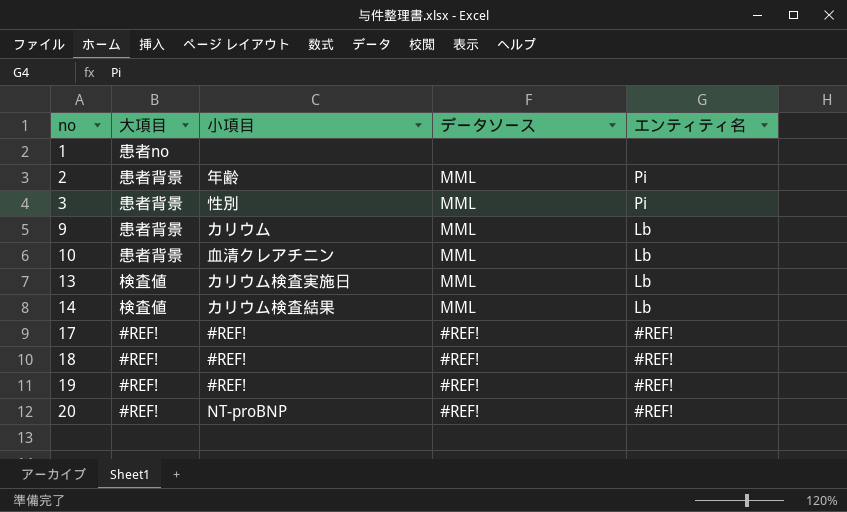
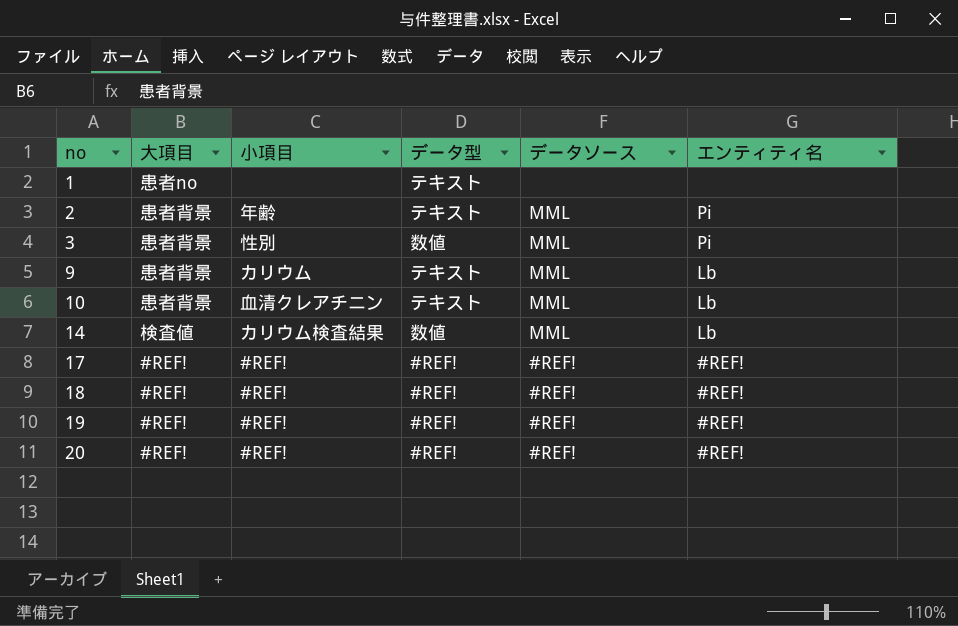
column データ型 | position: none -> 4
row 13: 検査値 | カリウム検査実施日 | MML | Lb -> none
20 | 小項目: NT-proBNP -> #REF!

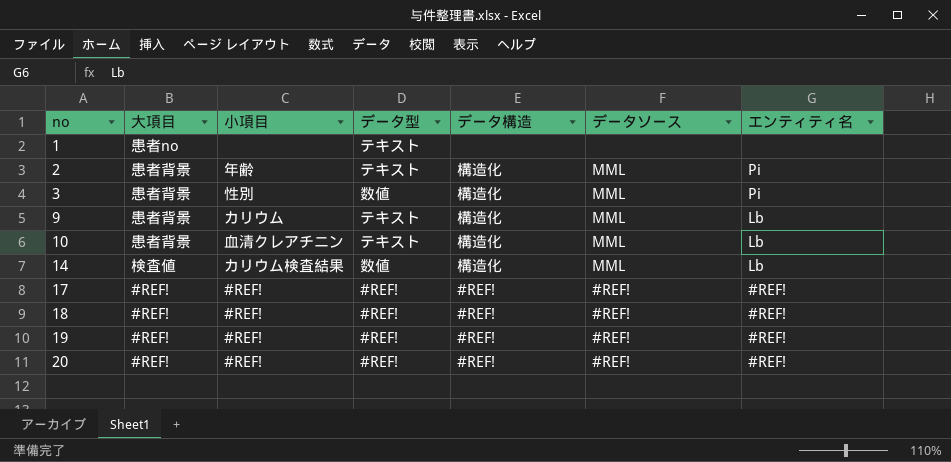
column データ構造 | position: none -> 5

